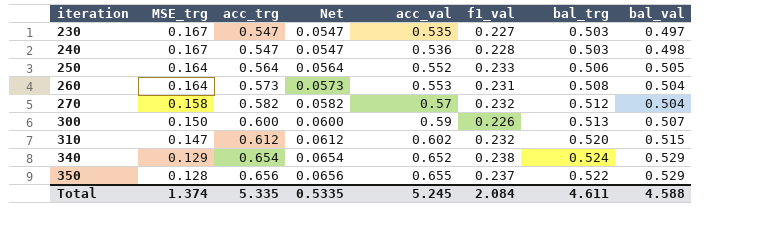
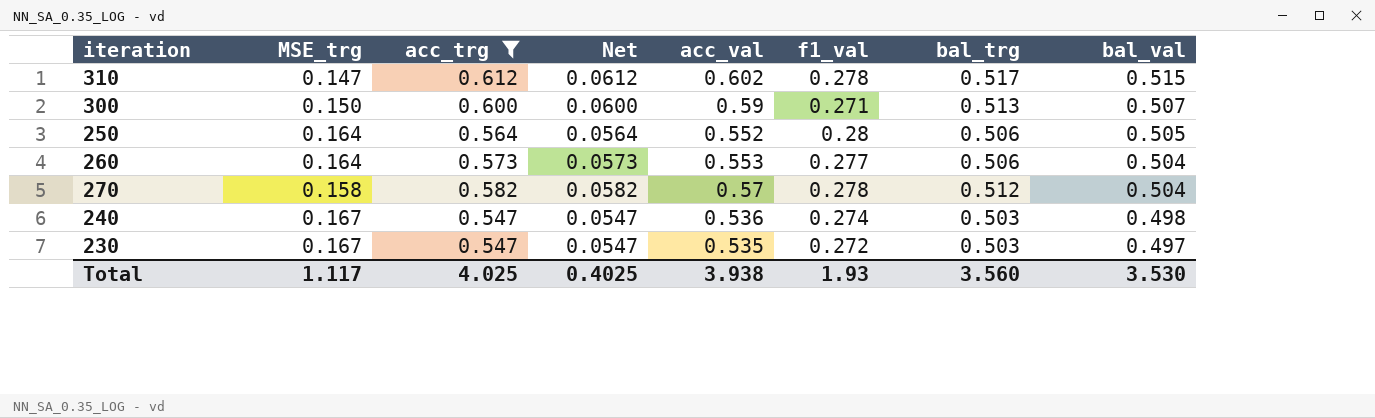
filter: none -> acc_trg <= 0.612
row order: iteration ascending -> bal_val descending
310 | f1_val: 0.232 -> 0.278
310 | bal_trg: 0.520 -> 0.517
300 | f1_val: 0.226 -> 0.271
250 | f1_val: 0.233 -> 0.28
260 | f1_val: 0.231 -> 0.277
260 | bal_trg: 0.508 -> 0.506
270 | f1_val: 0.232 -> 0.278
240 | f1_val: 0.228 -> 0.274
230 | f1_val: 0.227 -> 0.272
Total | MSE_trg: 1.374 -> 1.117
Total | acc_trg: 5.335 -> 4.025
Total | Net: 0.5335 -> 0.4025
Total | acc_val: 5.245 -> 3.938
Total | f1_val: 2.084 -> 1.93
Total | bal_trg: 4.611 -> 3.560
Total | bal_val: 4.588 -> 3.530

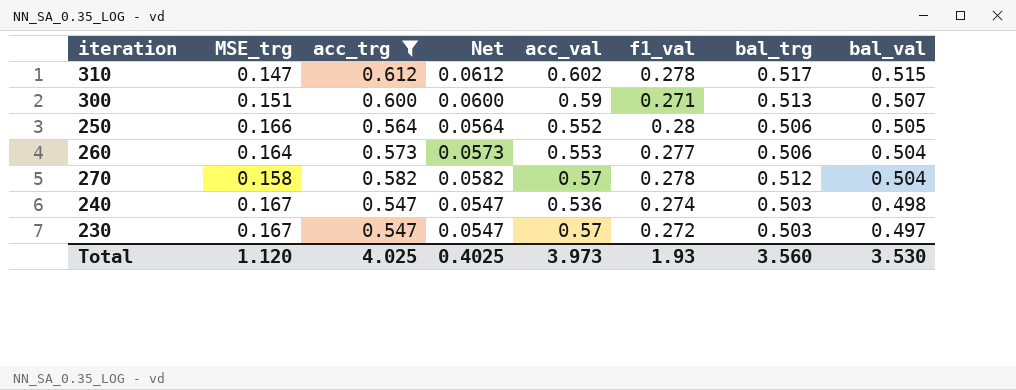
300 | MSE_trg: 0.150 -> 0.151
250 | MSE_trg: 0.164 -> 0.166
230 | acc_val: 0.535 -> 0.57
Total | MSE_trg: 1.117 -> 1.120
Total | acc_val: 3.938 -> 3.973

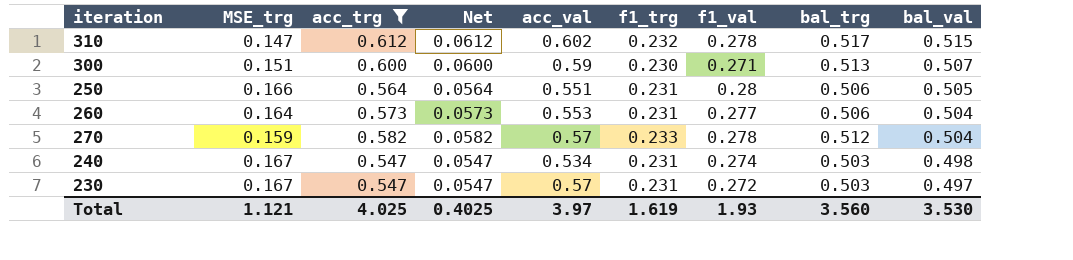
column f1_trg | position: none -> 6
250 | acc_val: 0.552 -> 0.551
270 | MSE_trg: 0.158 -> 0.159
240 | acc_val: 0.536 -> 0.534
Total | MSE_trg: 1.120 -> 1.121
Total | acc_val: 3.973 -> 3.97

